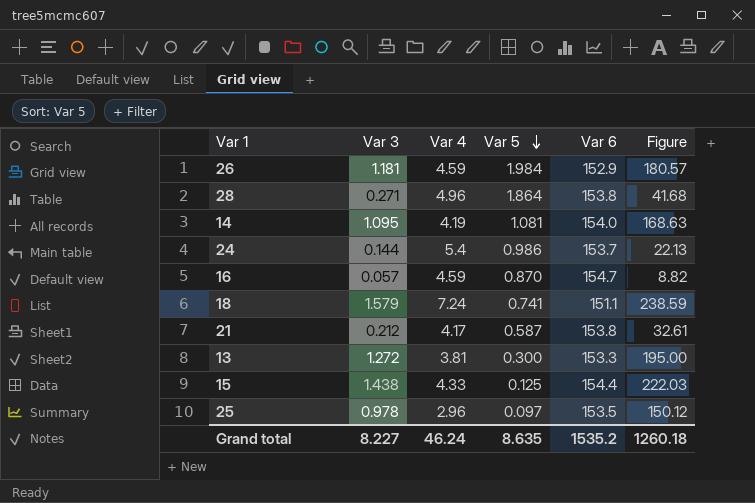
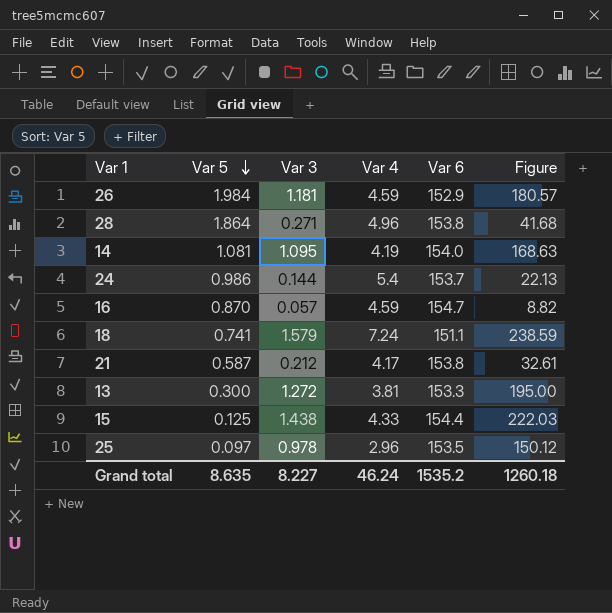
column Var 5 | position: 4 -> 2

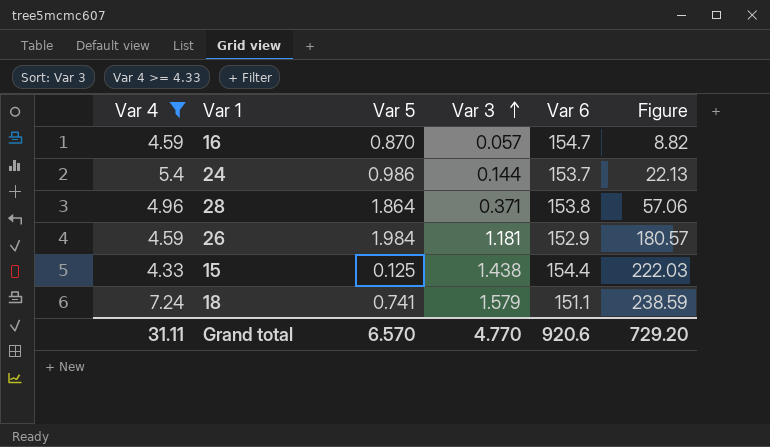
filter: none -> Var 4 >= 4.33
row order: Var 5 descending -> Var 3 ascending
column Var 4 | position: 4 -> 1
28 | Var 3: 0.271 -> 0.371
28 | Figure: 41.68 -> 57.06
Grand total | Var 4: 46.24 -> 31.11
Grand total | Var 5: 8.635 -> 6.570
Grand total | Var 3: 8.227 -> 4.770
Grand total | Var 6: 1535.2 -> 920.6
Grand total | Figure: 1260.18 -> 729.20

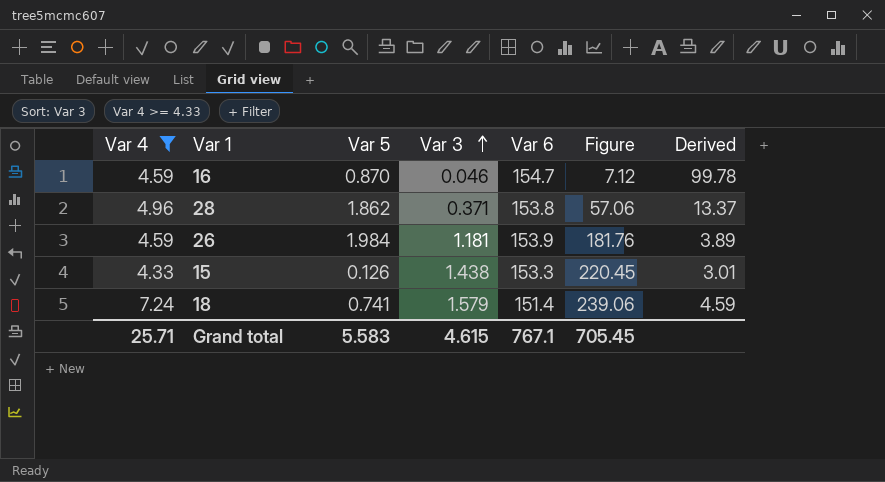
column Derived | formula: none -> [Var 4] / [Var 3]
row 24: 5.4 | 0.986 | 0.144 | 153.7 | 22.13 -> none
16 | Var 3: 0.057 -> 0.046
16 | Figure: 8.82 -> 7.12
28 | Var 5: 1.864 -> 1.862
26 | Var 6: 152.9 -> 153.9
26 | Figure: 180.57 -> 181.76
15 | Var 5: 0.125 -> 0.126
15 | Var 6: 154.4 -> 153.3
15 | Figure: 222.03 -> 220.45
18 | Var 6: 151.1 -> 151.4
18 | Figure: 238.59 -> 239.06
Grand total | Var 4: 31.11 -> 25.71
Grand total | Var 5: 6.570 -> 5.583
Grand total | Var 3: 4.770 -> 4.615
Grand total | Var 6: 920.6 -> 767.1
Grand total | Figure: 729.20 -> 705.45

